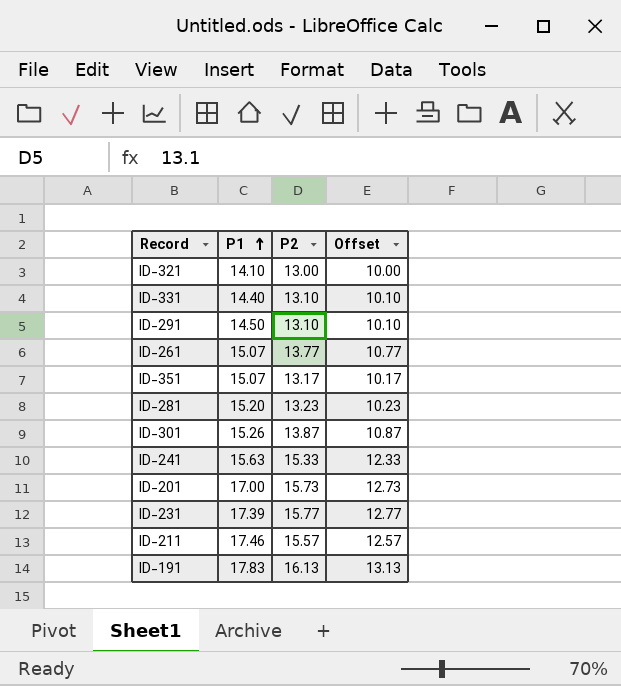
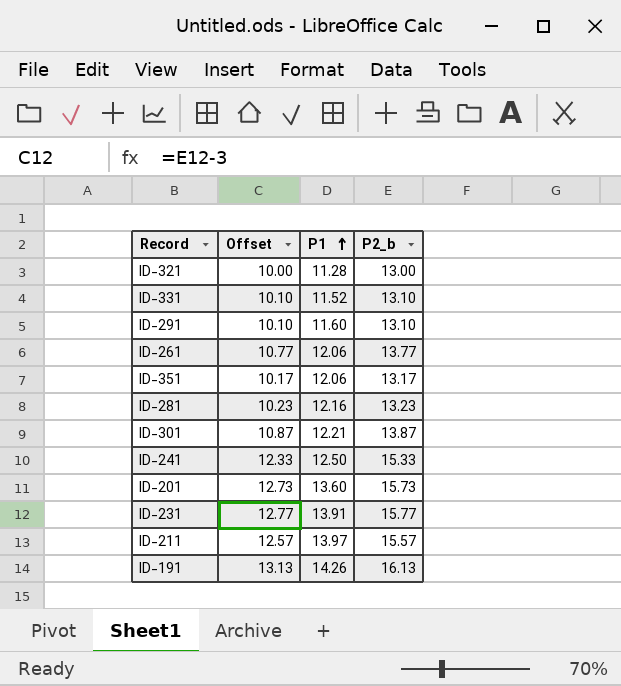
column Offset | position: 4 -> 2
column name: P2 -> P2_b
ID-321 | P1: 14.10 -> 11.28
ID-331 | P1: 14.40 -> 11.52
ID-291 | P1: 14.50 -> 11.60
ID-261 | P1: 15.07 -> 12.06
ID-351 | P1: 15.07 -> 12.06
ID-281 | P1: 15.20 -> 12.16
ID-301 | P1: 15.26 -> 12.21
ID-241 | P1: 15.63 -> 12.50
ID-201 | P1: 17.00 -> 13.60
ID-231 | P1: 17.39 -> 13.91
ID-211 | P1: 17.46 -> 13.97
ID-191 | P1: 17.83 -> 14.26

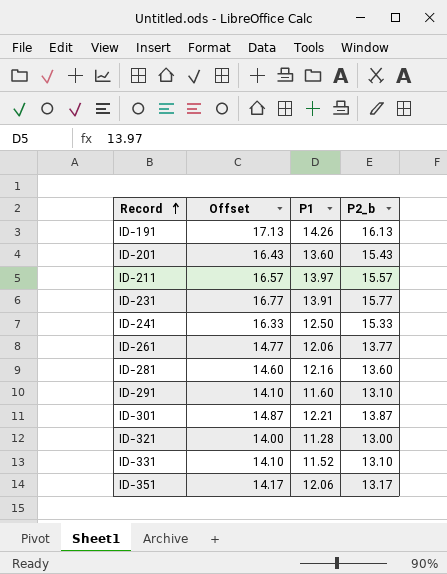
row order: P1 ascending -> Record ascending
column Offset | formula: [P2_b] - 3 -> [P2_b] + 1
ID-201 | P2_b: 15.73 -> 15.43
ID-281 | P2_b: 13.23 -> 13.60

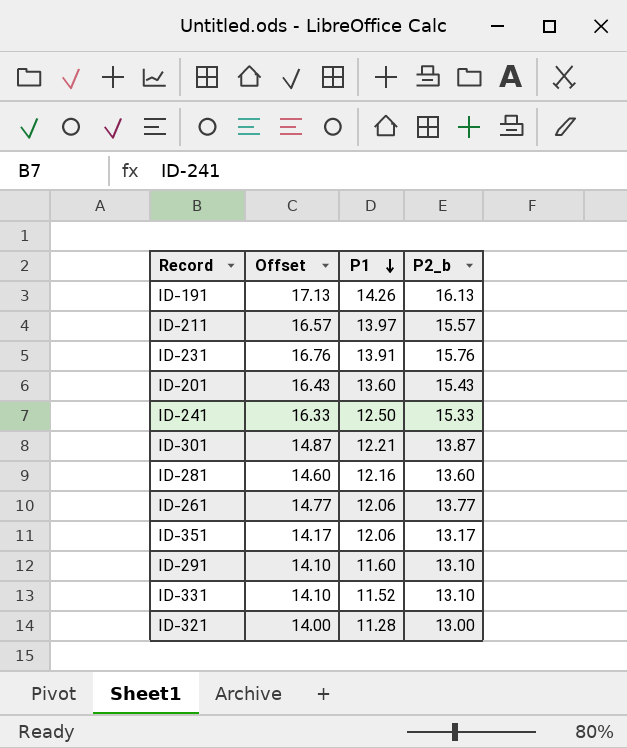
row order: Record ascending -> P1 descending
ID-231 | Offset: 16.77 -> 16.76
ID-231 | P2_b: 15.77 -> 15.76

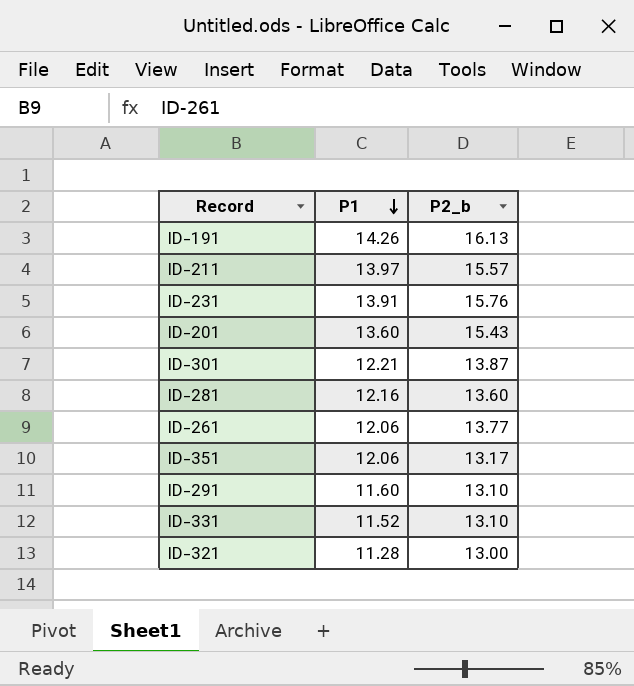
column Offset | formula: [P2_b] + 1 -> none
row ID-241: 16.33 | 12.50 | 15.33 -> none

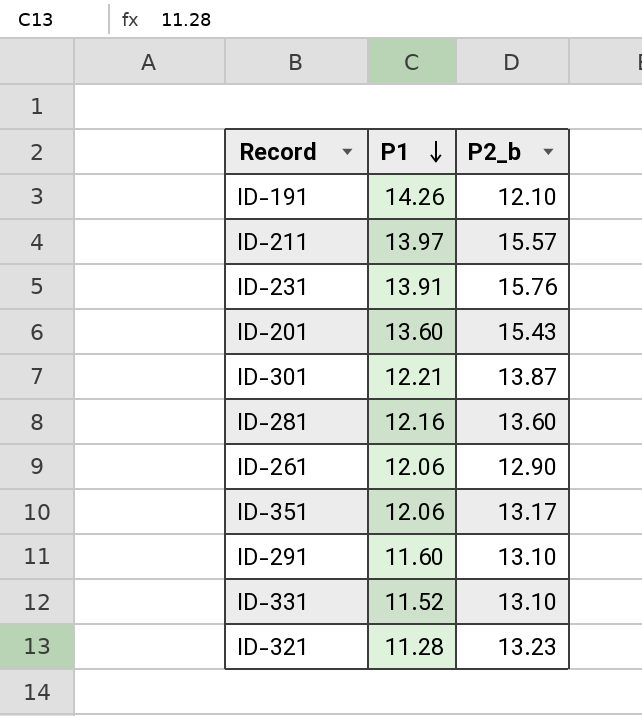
ID-191 | P2_b: 16.13 -> 12.10
ID-261 | P2_b: 13.77 -> 12.90
ID-321 | P2_b: 13.00 -> 13.23

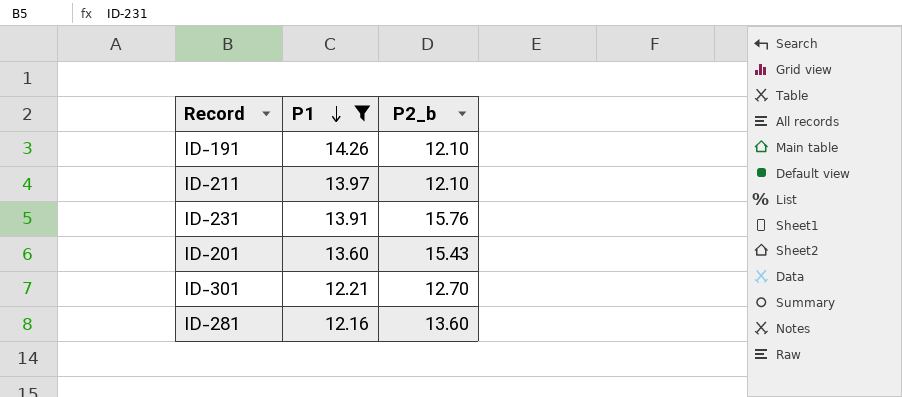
filter: none -> P1 >= 12.16
ID-211 | P2_b: 15.57 -> 12.10
ID-301 | P2_b: 13.87 -> 12.70

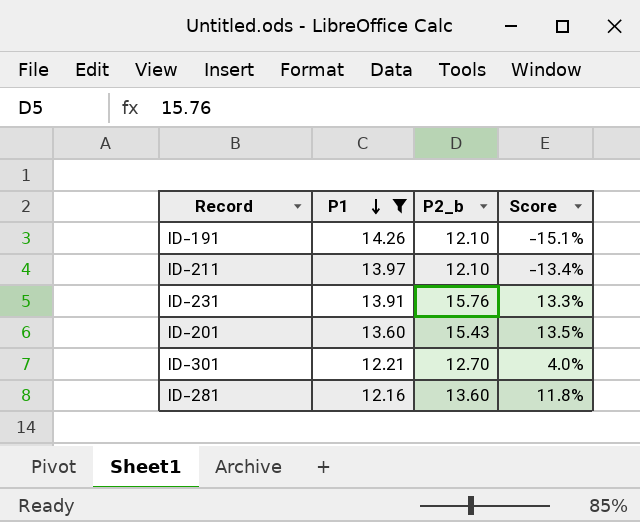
column Score | formula: none -> ([P2_b] - [P1]) / [P1]

